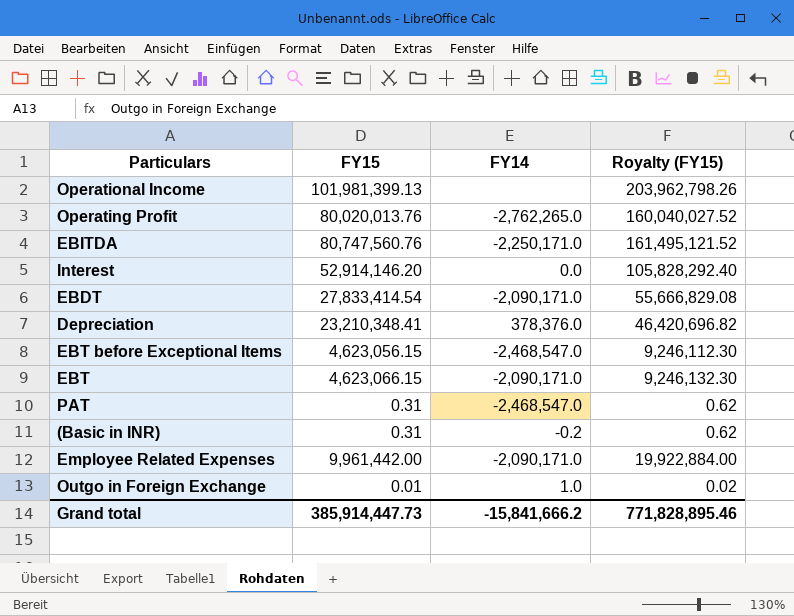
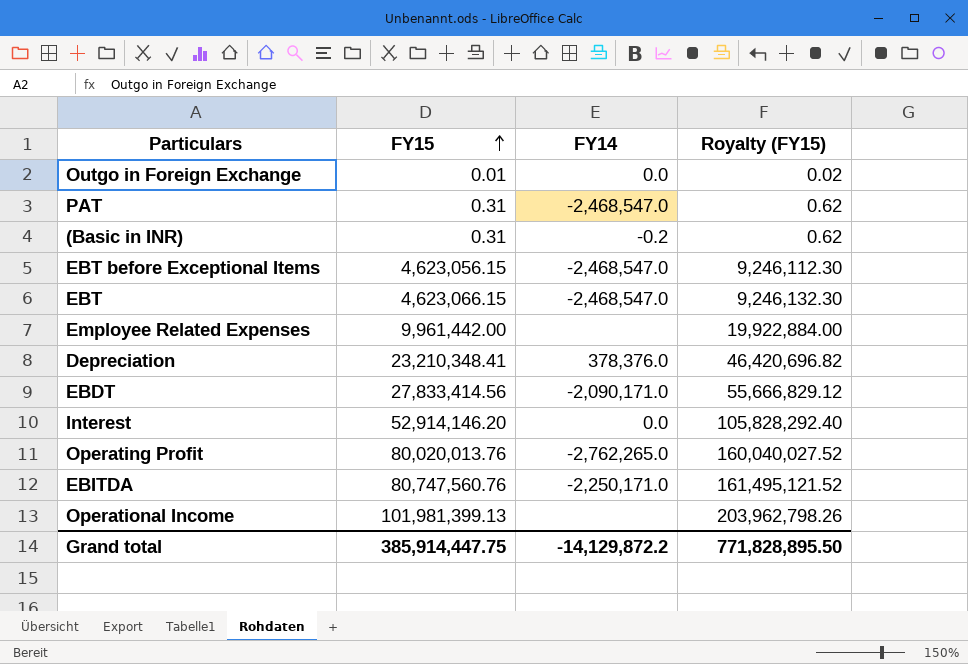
row order: none -> FY15 ascending
Outgo in Foreign Exchange | FY14: 1.0 -> 0.0
EBT | FY14: -2,090,171.0 -> -2,468,547.0
Employee Related Expenses | FY14: -2,090,171.0 -> none
EBDT | FY15: 27,833,414.54 -> 27,833,414.56
EBDT | Royalty (FY15): 55,666,829.08 -> 55,666,829.12
Grand total | FY15: 385,914,447.73 -> 385,914,447.75
Grand total | FY14: -15,841,666.2 -> -14,129,872.2
Grand total | Royalty (FY15): 771,828,895.46 -> 771,828,895.50

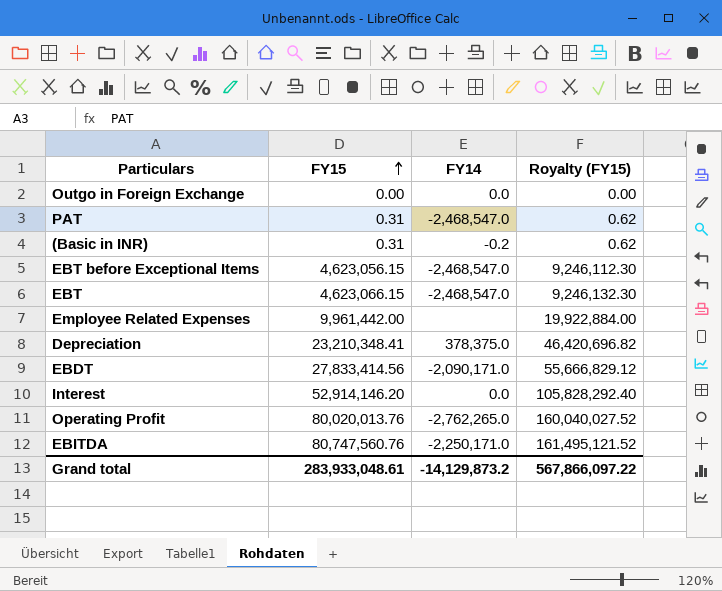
row Operational Income: 101,981,399.13 | none | 203,962,798.26 -> none
Outgo in Foreign Exchange | FY15: 0.01 -> 0.00
Outgo in Foreign Exchange | Royalty (FY15): 0.02 -> 0.00
Depreciation | FY14: 378,376.0 -> 378,375.0
Grand total | FY15: 385,914,447.75 -> 283,933,048.61
Grand total | FY14: -14,129,872.2 -> -14,129,873.2
Grand total | Royalty (FY15): 771,828,895.50 -> 567,866,097.22

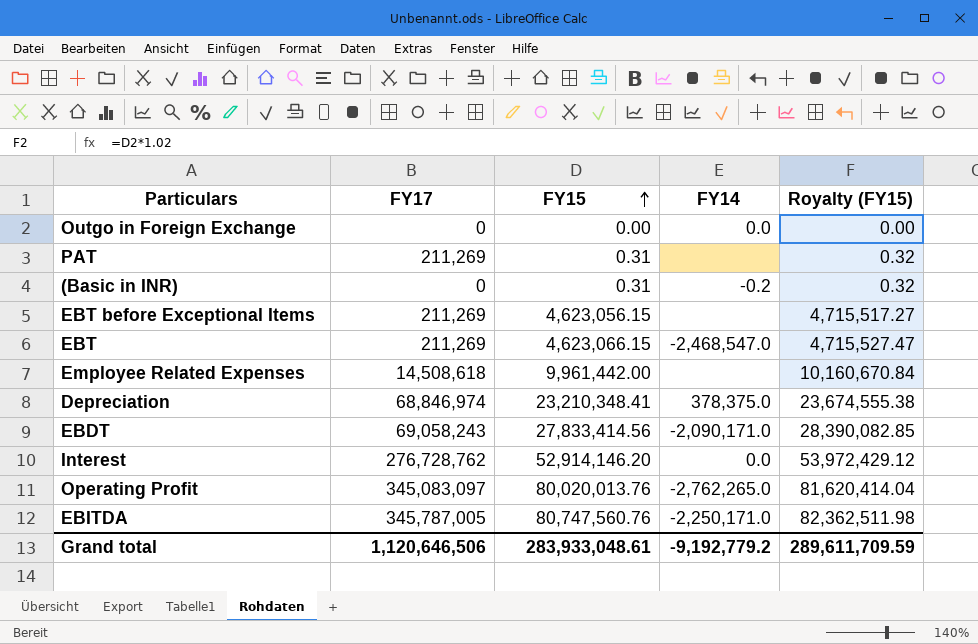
column FY17 | position: none -> 2
column Royalty (FY15) | formula: [FY15] * 2 -> [FY15] * 1.02
PAT | FY14: -2,468,547.0 -> none
EBT before Exceptional Items | FY14: -2,468,547.0 -> none
Grand total | FY14: -14,129,873.2 -> -9,192,779.2
Grand total | Royalty (FY15): 567,866,097.22 -> 289,611,709.59

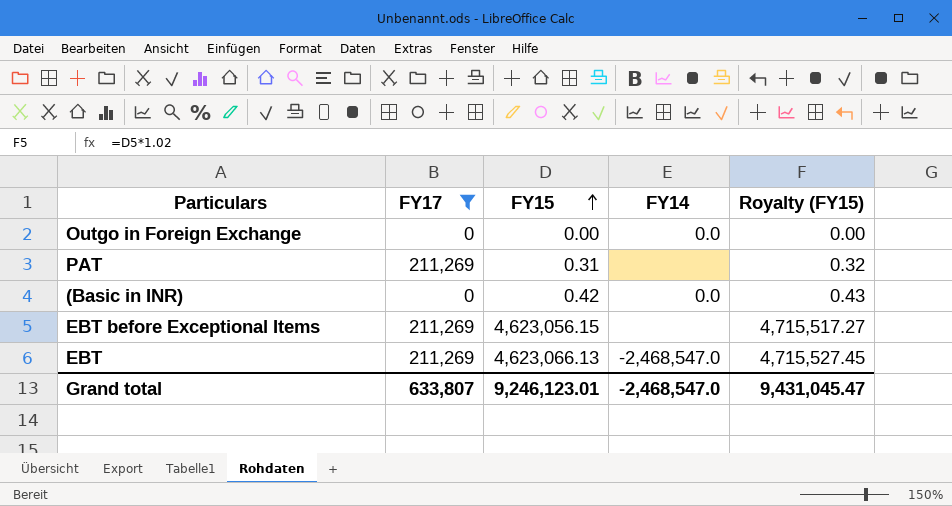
filter: none -> FY17 <= 211,269
(Basic in INR) | FY15: 0.31 -> 0.42
(Basic in INR) | FY14: -0.2 -> 0.0
(Basic in INR) | Royalty (FY15): 0.32 -> 0.43
EBT | FY15: 4,623,066.15 -> 4,623,066.13
EBT | Royalty (FY15): 4,715,527.47 -> 4,715,527.45
Grand total | FY17: 1,120,646,506 -> 633,807
Grand total | FY15: 283,933,048.61 -> 9,246,123.01
Grand total | FY14: -9,192,779.2 -> -2,468,547.0
Grand total | Royalty (FY15): 289,611,709.59 -> 9,431,045.47

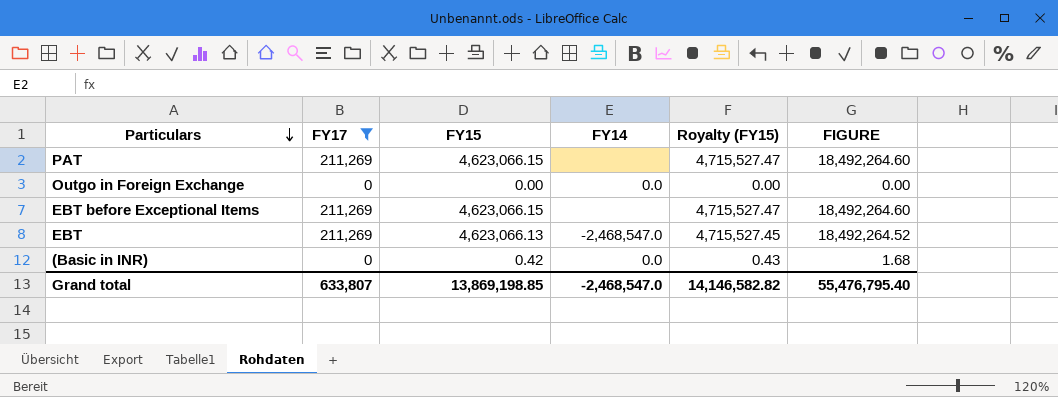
row order: FY15 ascending -> Particulars descending
column FIGURE | formula: none -> [FY15] * 4
PAT | FY15: 0.31 -> 4,623,066.15
PAT | Royalty (FY15): 0.32 -> 4,715,527.47
EBT before Exceptional Items | FY15: 4,623,056.15 -> 4,623,066.15
EBT before Exceptional Items | Royalty (FY15): 4,715,517.27 -> 4,715,527.47
Grand total | FY15: 9,246,123.01 -> 13,869,198.85
Grand total | Royalty (FY15): 9,431,045.47 -> 14,146,582.82

